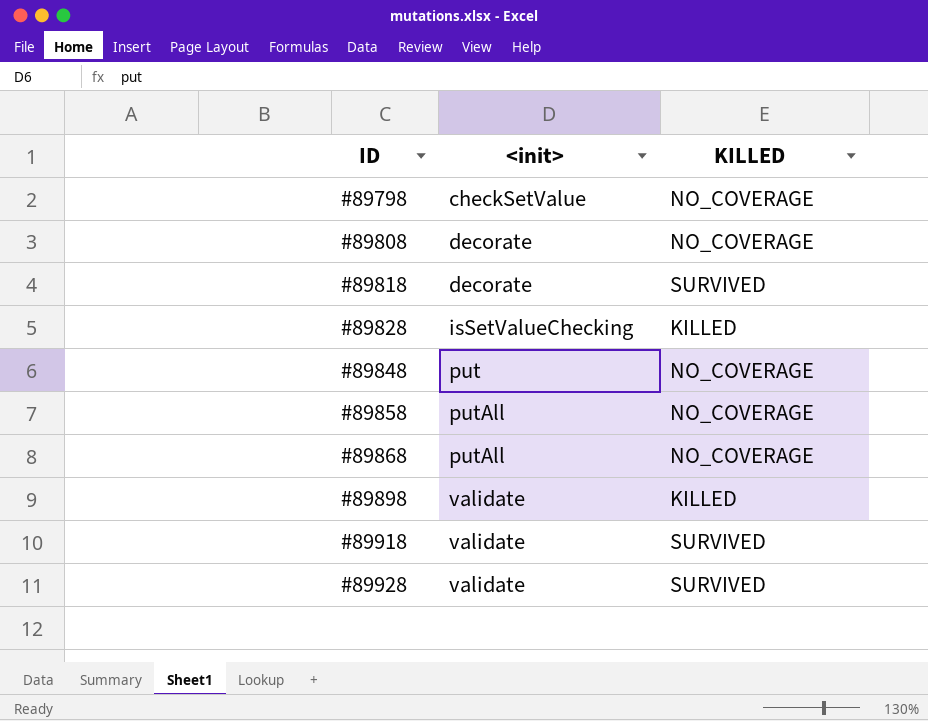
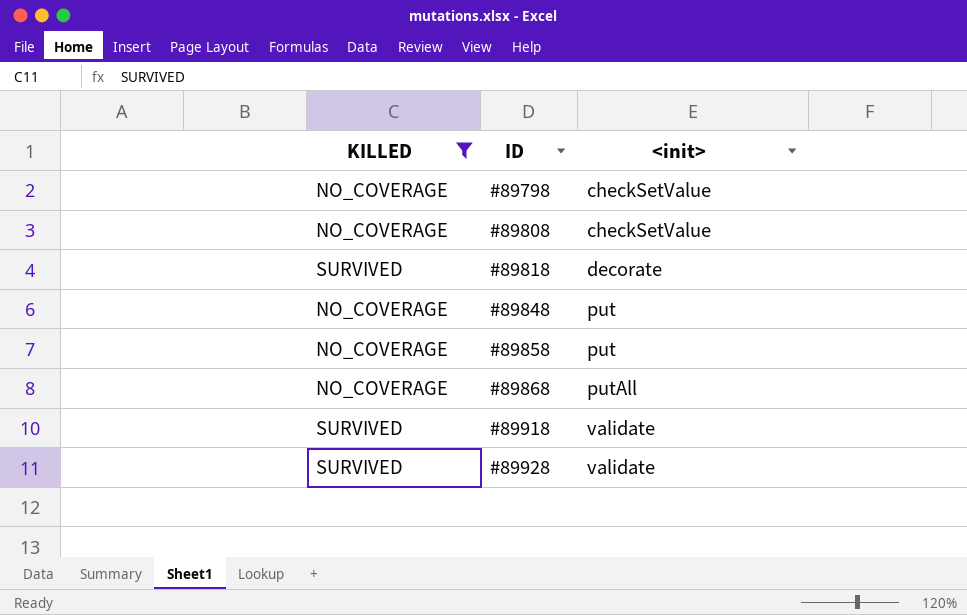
filter: none -> KILLED != KILLED
column KILLED | position: 3 -> 1
#89808 | <init>: decorate -> checkSetValue
#89858 | <init>: putAll -> put

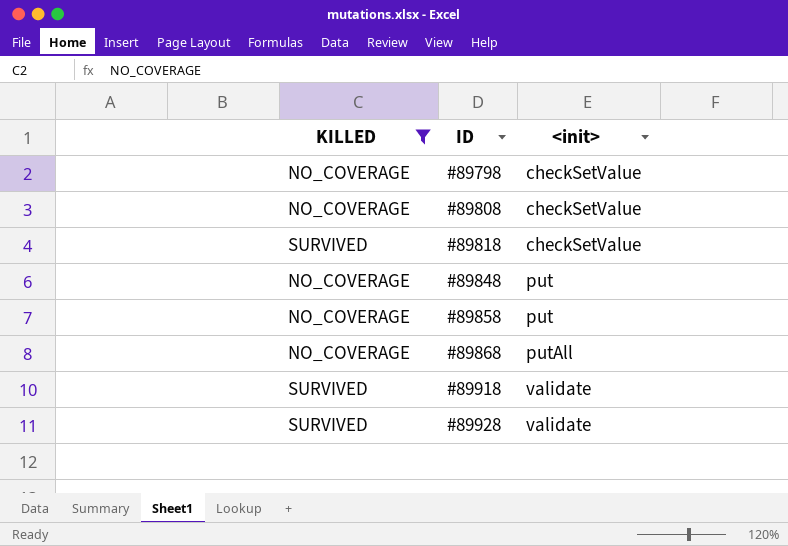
#89818 | <init>: decorate -> checkSetValue

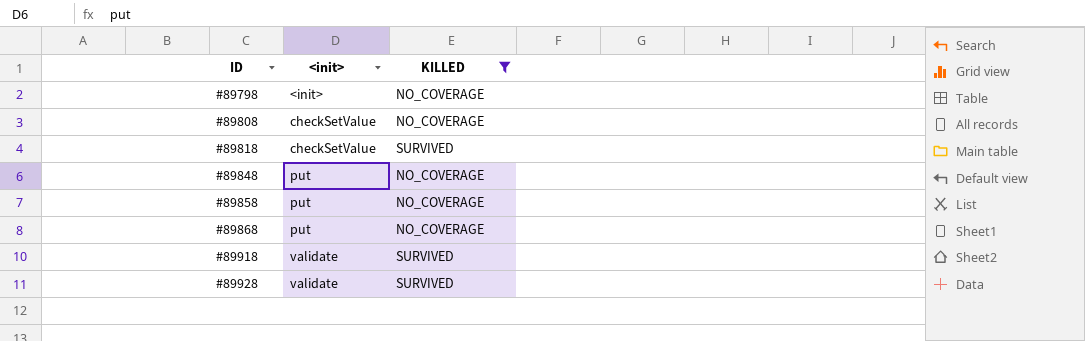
column KILLED | position: 1 -> 3
#89798 | <init>: checkSetValue -> <init>
#89868 | <init>: putAll -> put

